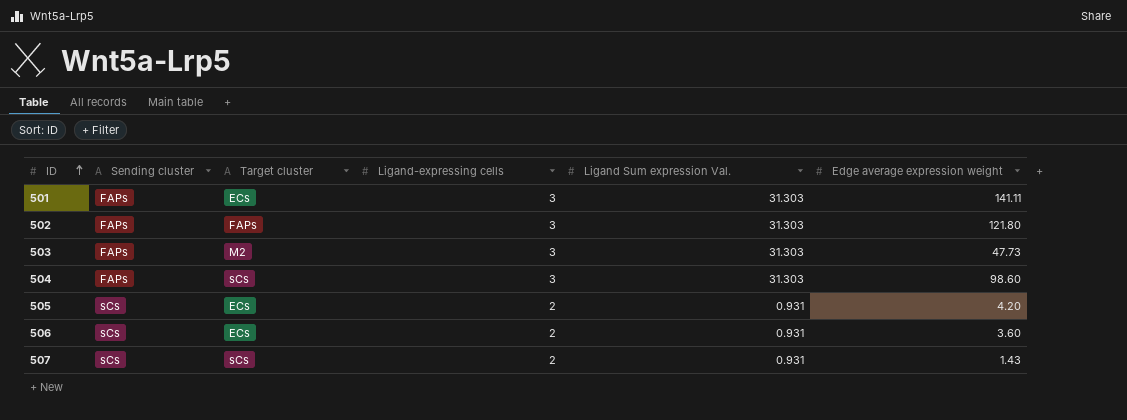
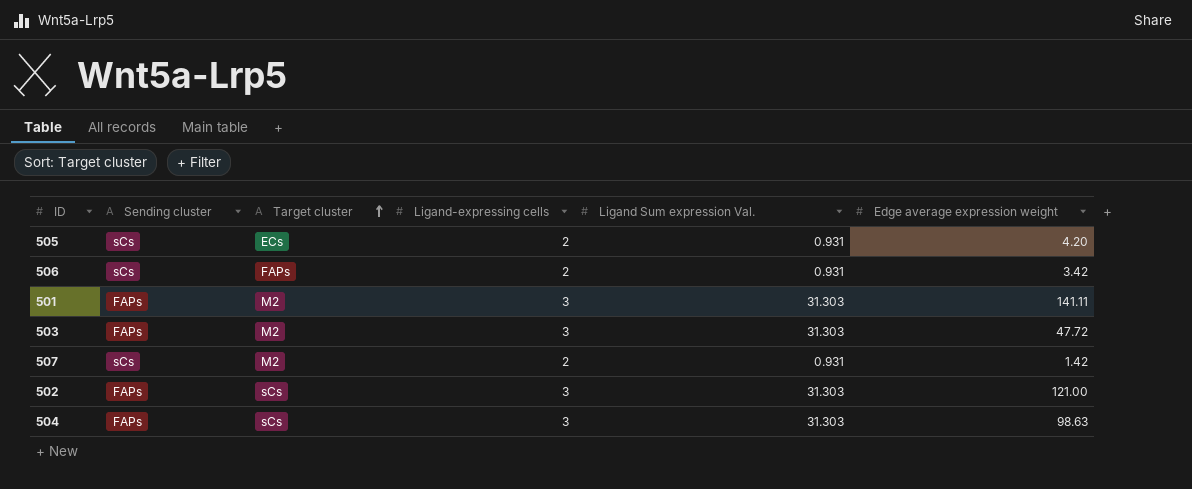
row order: ID ascending -> Target cluster ascending
506 | Target cluster: ECs -> FAPs
506 | Edge average expression weight: 3.60 -> 3.42
501 | Target cluster: ECs -> M2
503 | Edge average expression weight: 47.73 -> 47.72
507 | Target cluster: sCs -> M2
507 | Edge average expression weight: 1.43 -> 1.42
502 | Target cluster: FAPs -> sCs
502 | Edge average expression weight: 121.80 -> 121.00
504 | Edge average expression weight: 98.60 -> 98.63

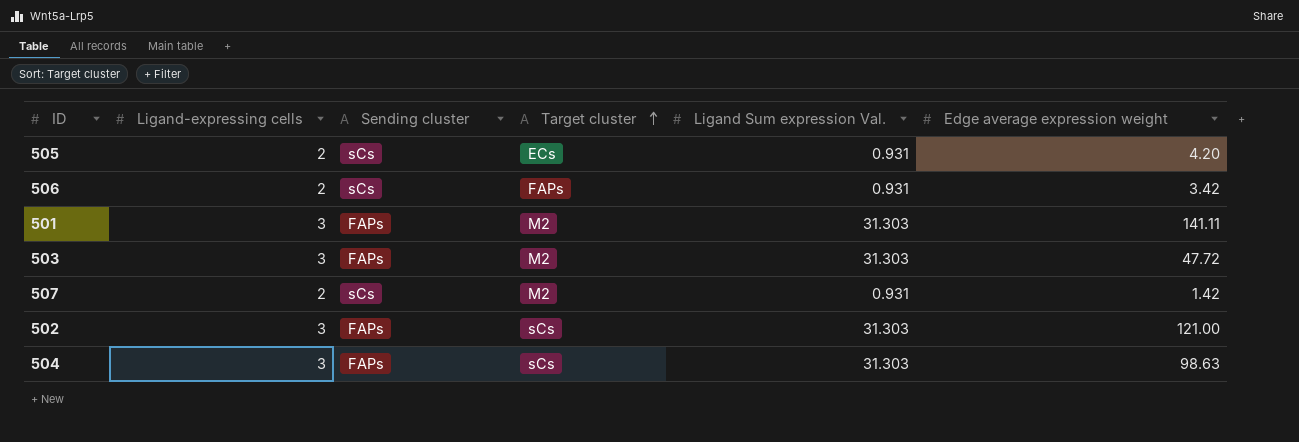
column Ligand-expressing cells | position: 4 -> 2

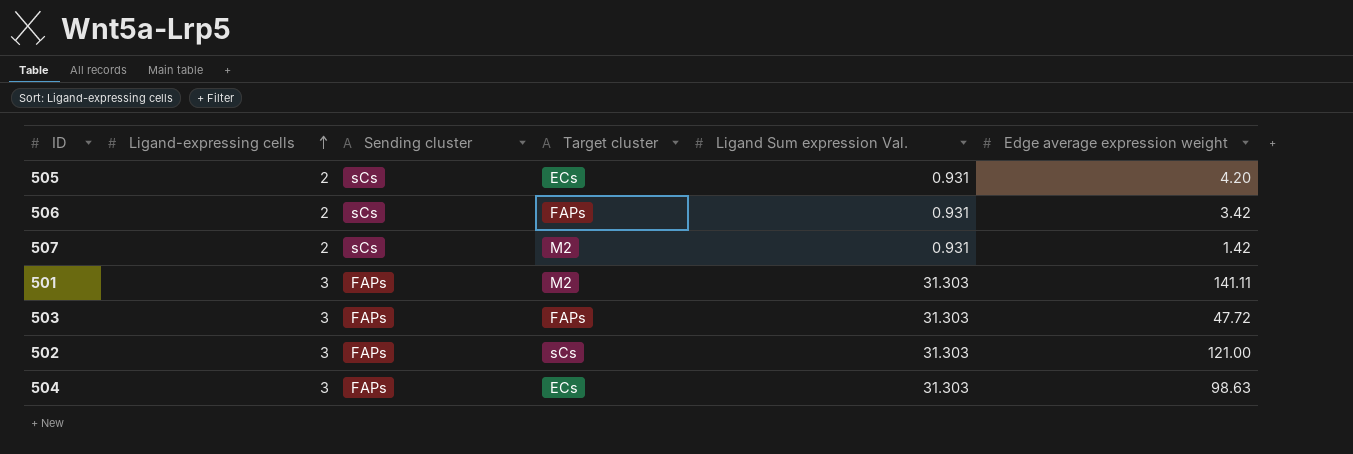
row order: Target cluster ascending -> Ligand-expressing cells ascending
503 | Target cluster: M2 -> FAPs
504 | Target cluster: sCs -> ECs

